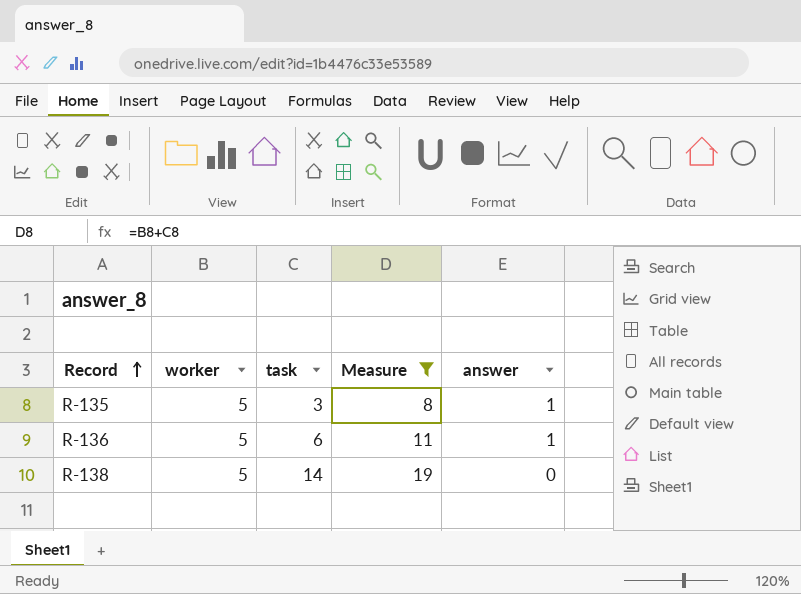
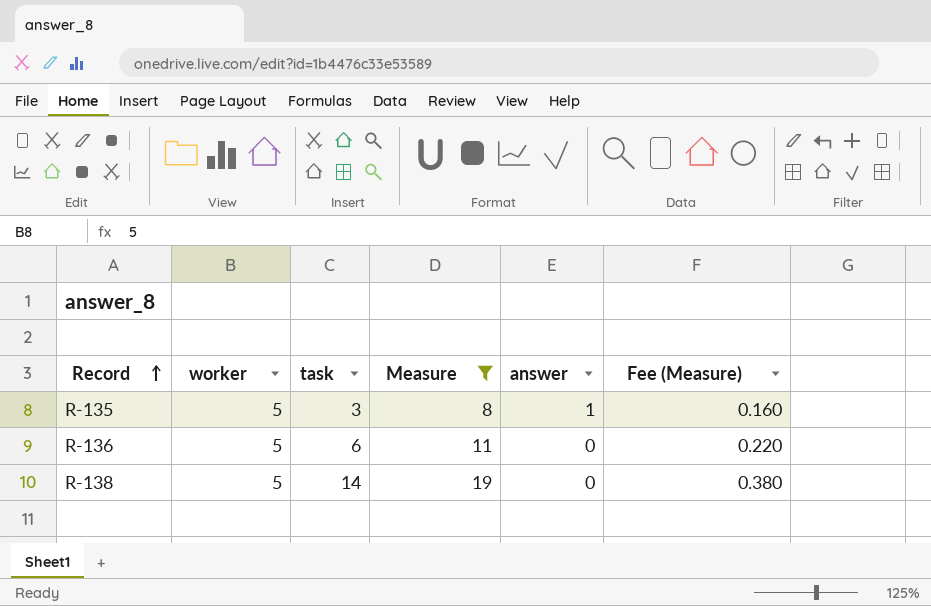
column Fee (Measure) | formula: none -> [Measure] * 0.02
R-136 | answer: 1 -> 0

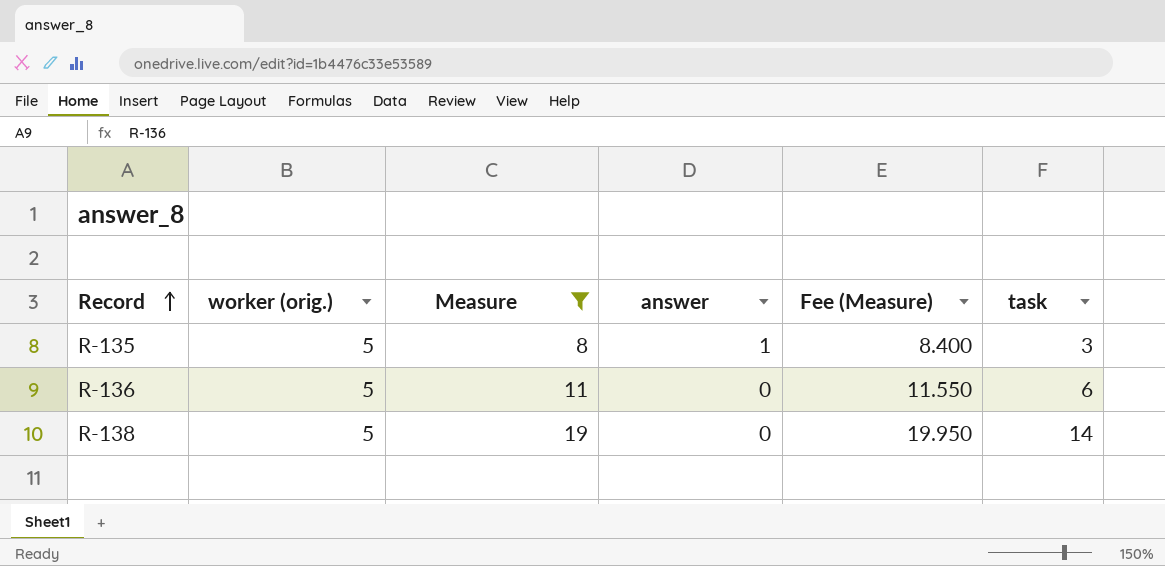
column name: worker -> worker (orig.)
column Fee (Measure) | formula: [Measure] * 0.02 -> [Measure] * 1.05
column task | position: 3 -> 6

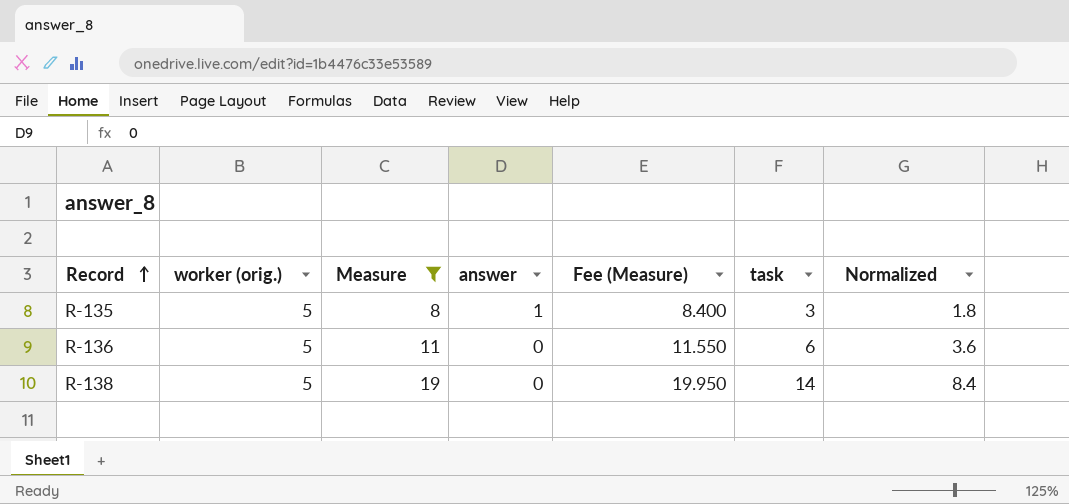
column Normalized | formula: none -> [task] * 0.6

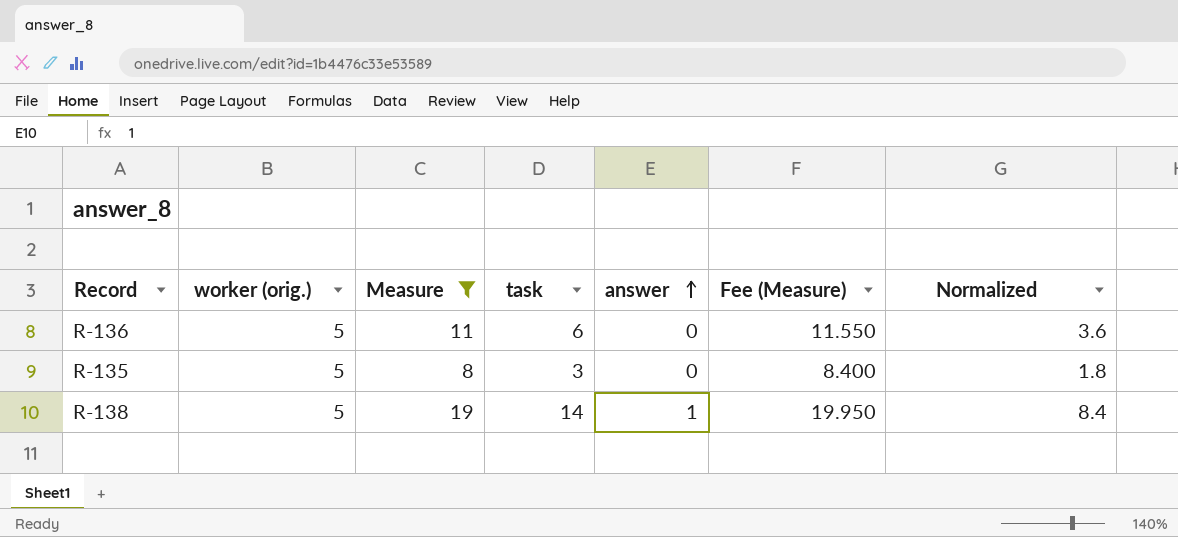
row order: Record ascending -> answer ascending
column task | position: 6 -> 4
R-135 | answer: 1 -> 0
R-138 | answer: 0 -> 1

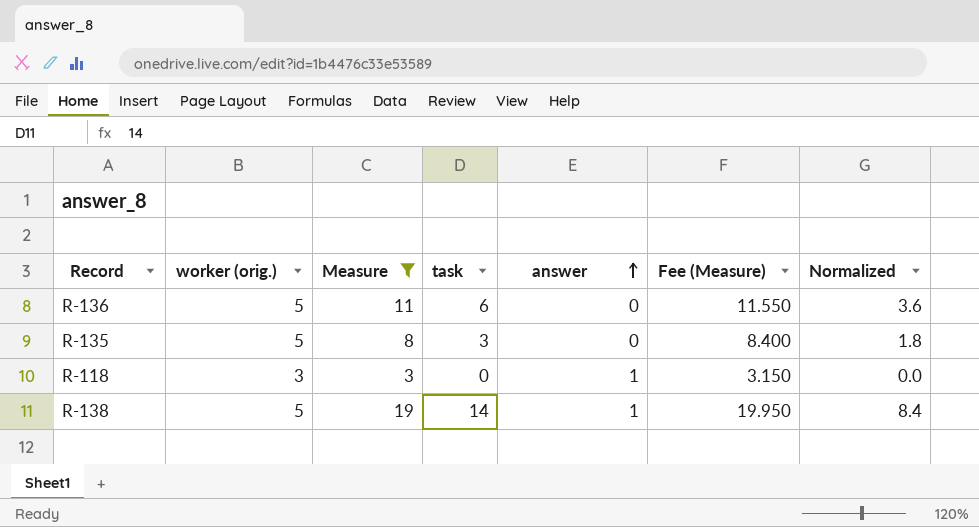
row R-118: none -> 3 | 3 | 0 | 1 | 3.150 | 0.0

